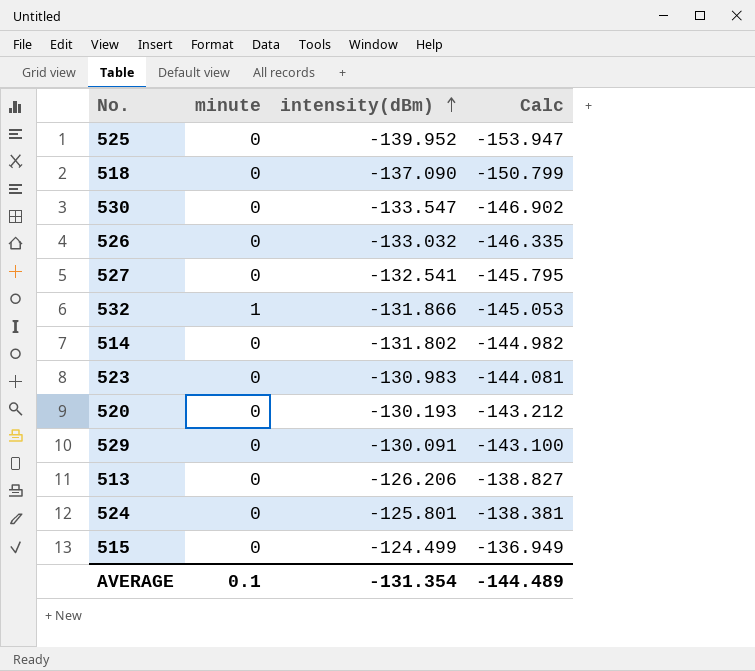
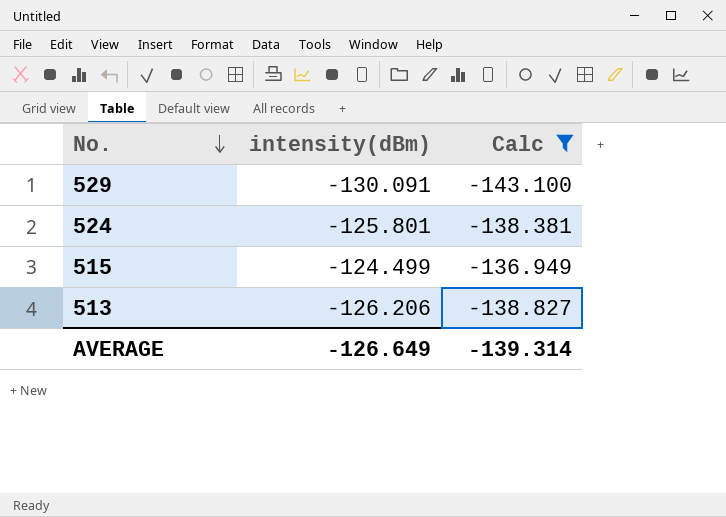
filter: none -> Calc >= -143.100
row order: intensity(dBm) ascending -> No. descending
column minute | position: 2 -> none
AVERAGE | intensity(dBm): -131.354 -> -126.649
AVERAGE | Calc: -144.489 -> -139.314

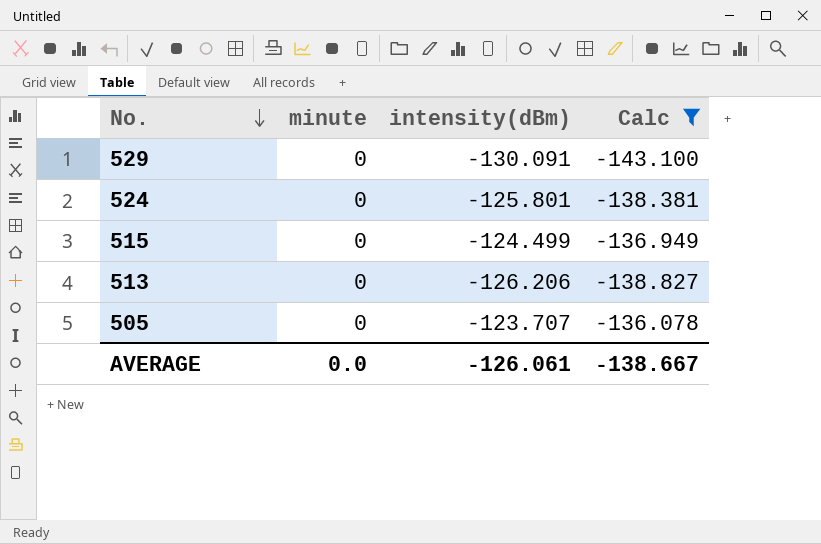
column minute | position: none -> 2
row 505: none -> 0 | -123.707 | -136.078
AVERAGE | intensity(dBm): -126.649 -> -126.061
AVERAGE | Calc: -139.314 -> -138.667

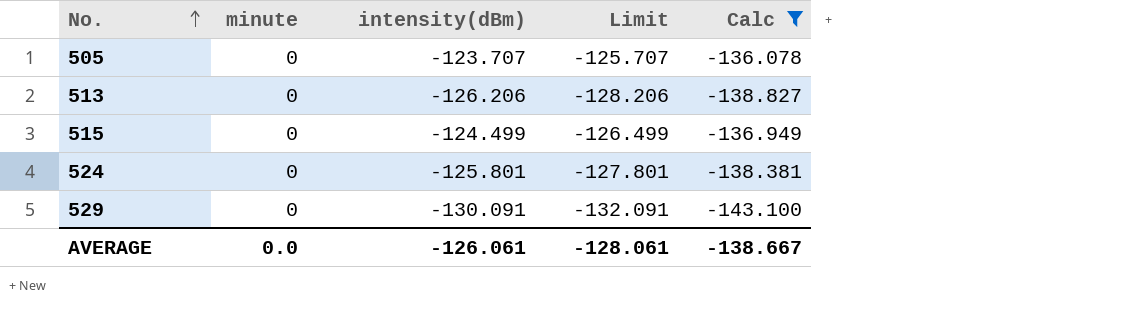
row order: No. descending -> No. ascending
column Limit | formula: none -> [intensity(dBm)] - 2

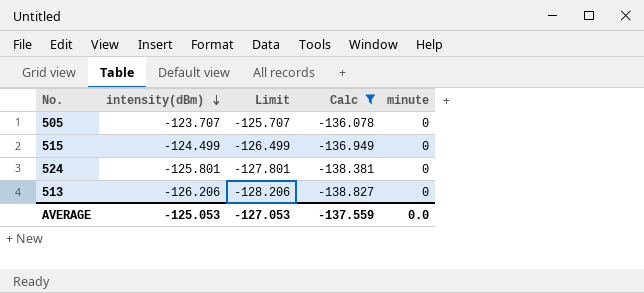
row order: No. ascending -> intensity(dBm) descending
column minute | position: 2 -> 5
row 529: 0 | -130.091 | -132.091 | -143.100 -> none
AVERAGE | intensity(dBm): -126.061 -> -125.053
AVERAGE | Limit: -128.061 -> -127.053
AVERAGE | Calc: -138.667 -> -137.559

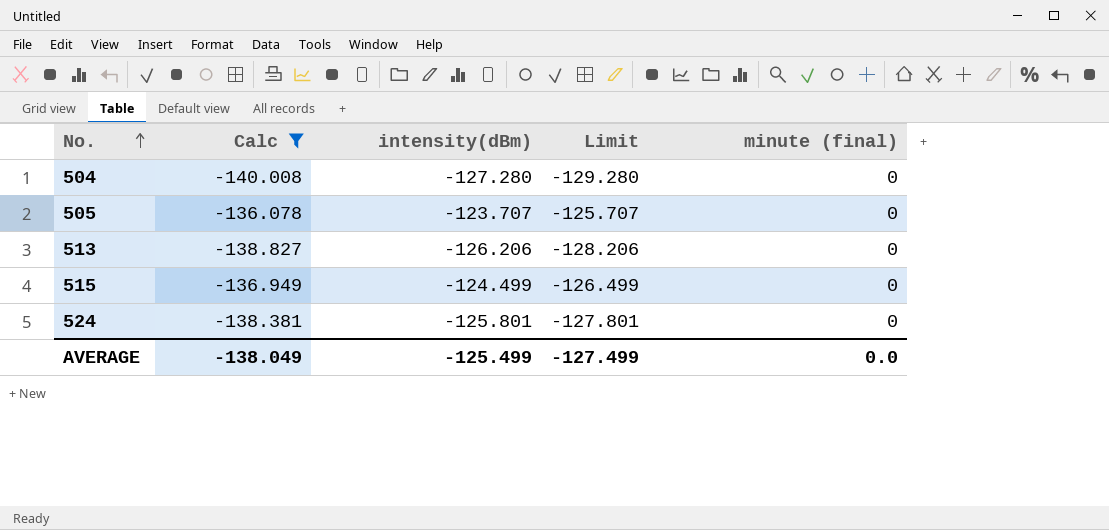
row order: intensity(dBm) descending -> No. ascending
column Calc | position: 4 -> 2
column name: minute -> minute (final)
row 504: none -> -140.008 | -127.280 | -129.280 | 0
AVERAGE | Calc: -137.559 -> -138.049
AVERAGE | intensity(dBm): -125.053 -> -125.499
AVERAGE | Limit: -127.053 -> -127.499

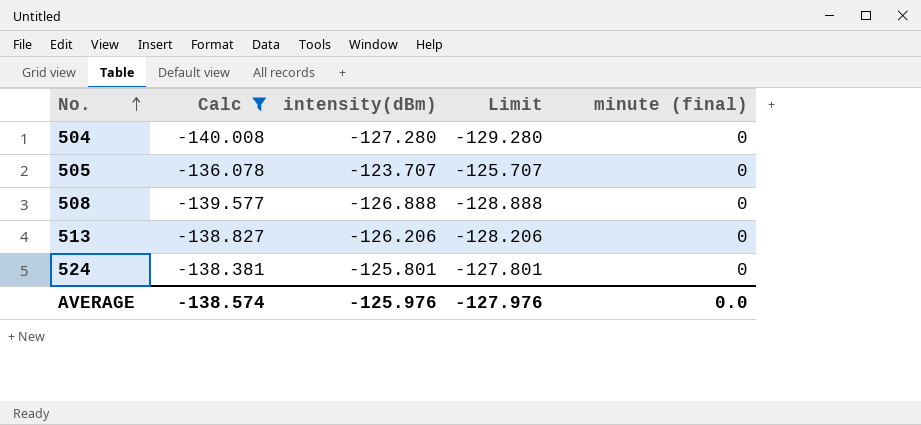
row 515: -136.949 | -124.499 | -126.499 | 0 -> none
row 508: none -> -139.577 | -126.888 | -128.888 | 0
AVERAGE | Calc: -138.049 -> -138.574
AVERAGE | intensity(dBm): -125.499 -> -125.976
AVERAGE | Limit: -127.499 -> -127.976

